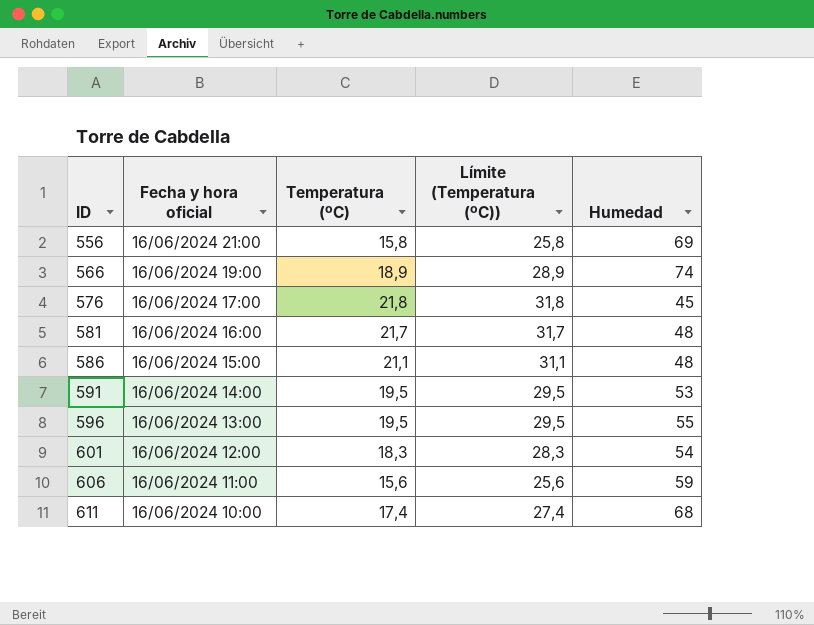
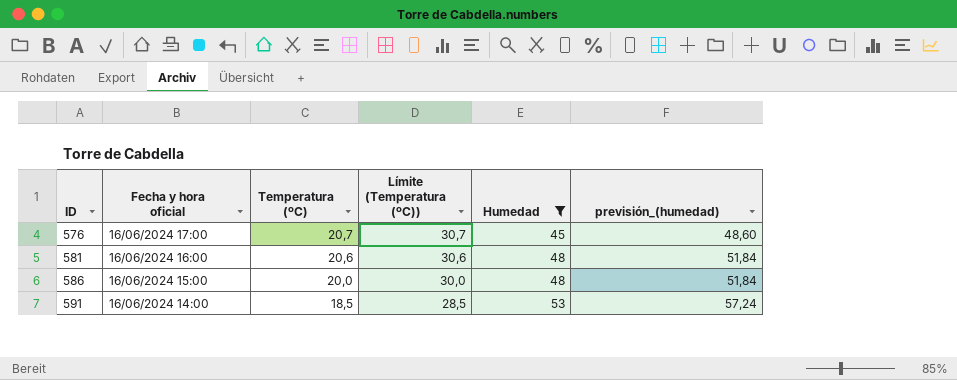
filter: none -> Humedad <= 53
column previsión_(humedad) | formula: none -> [Humedad] * 1,08
576 | Temperatura (ºC): 21,8 -> 20,7
576 | Límite (Temperatura (ºC)): 31,8 -> 30,7
581 | Temperatura (ºC): 21,7 -> 20,6
581 | Límite (Temperatura (ºC)): 31,7 -> 30,6
586 | Temperatura (ºC): 21,1 -> 20,0
586 | Límite (Temperatura (ºC)): 31,1 -> 30,0
591 | Temperatura (ºC): 19,5 -> 18,5
591 | Límite (Temperatura (ºC)): 29,5 -> 28,5

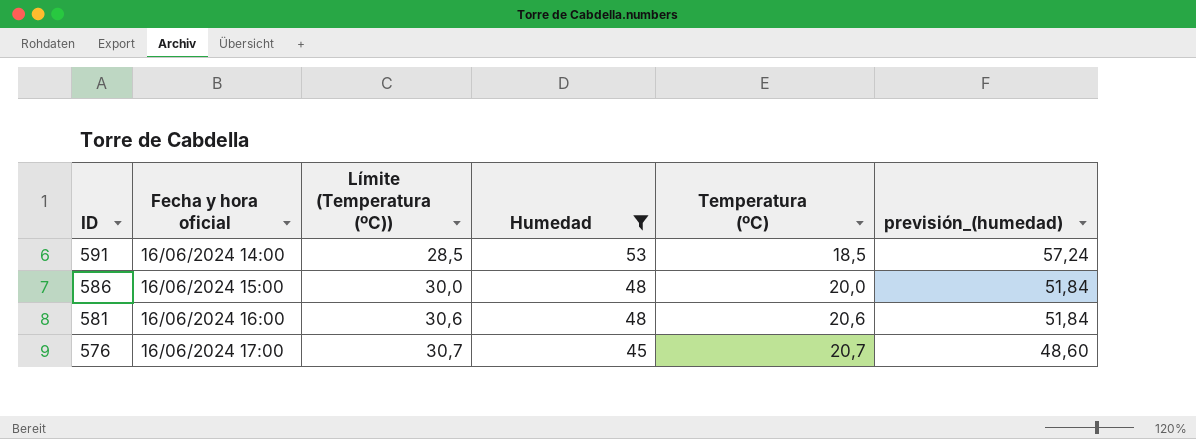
row order: ID ascending -> ID descending
column Temperatura (ºC) | position: 3 -> 5

